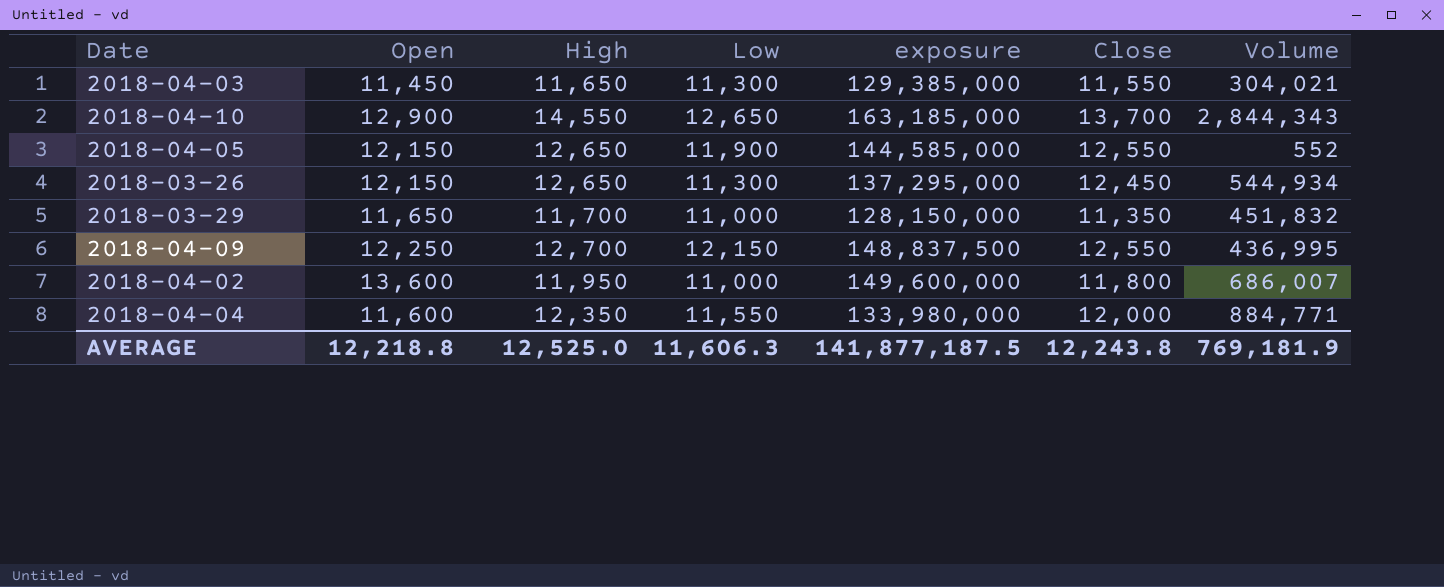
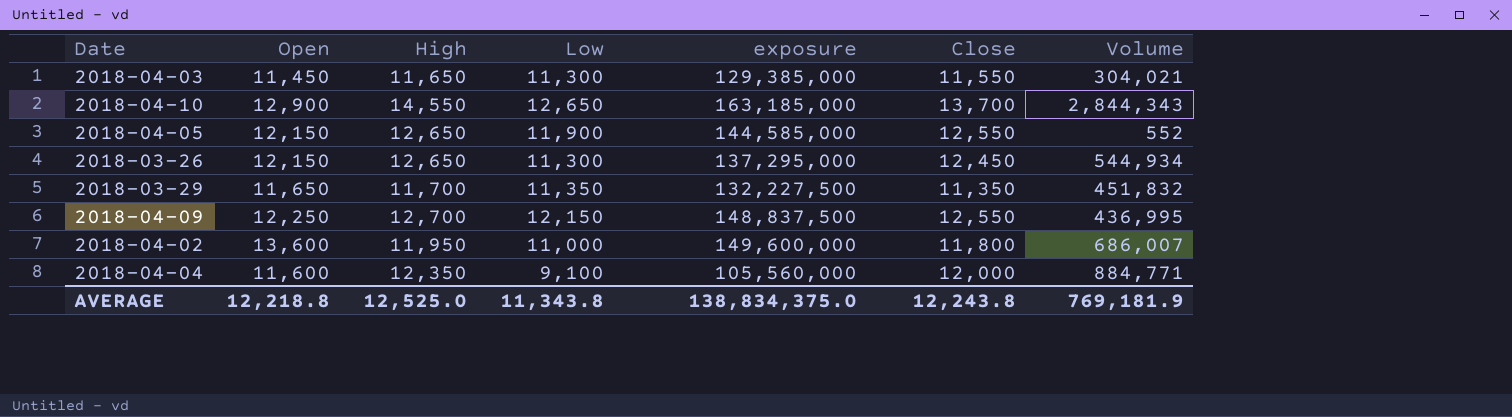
2018-03-29 | Low: 11,000 -> 11,350
2018-03-29 | exposure: 128,150,000 -> 132,227,500
2018-04-04 | Low: 11,550 -> 9,100
2018-04-04 | exposure: 133,980,000 -> 105,560,000
AVERAGE | Low: 11,606.3 -> 11,343.8
AVERAGE | exposure: 141,877,187.5 -> 138,834,375.0

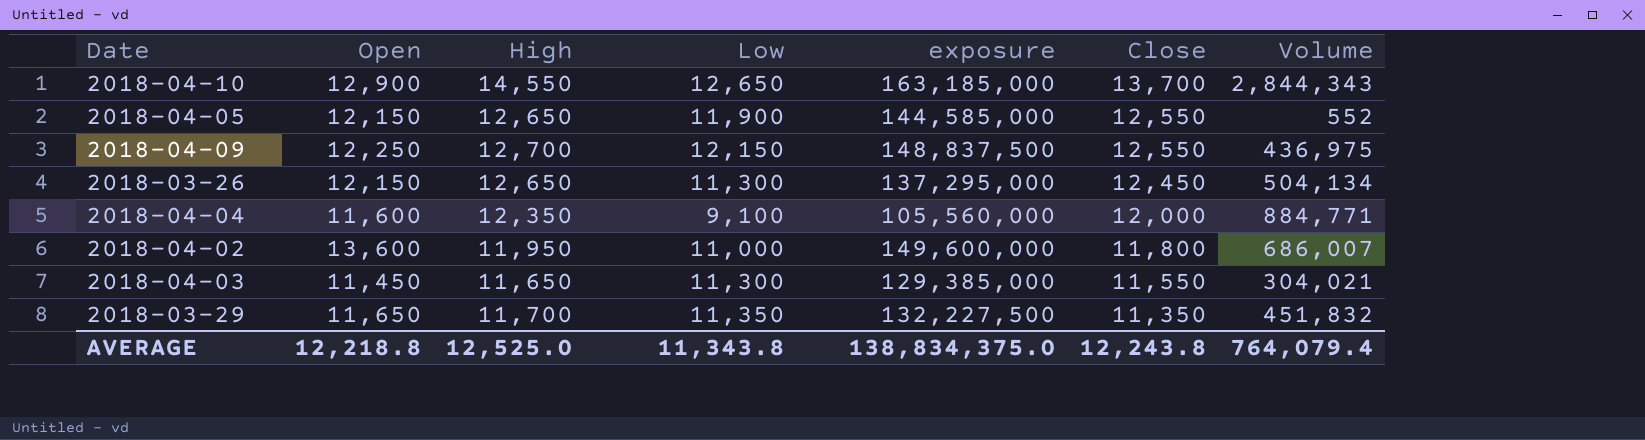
row order: none -> Close descending
2018-04-09 | Volume: 436,995 -> 436,975
2018-03-26 | Volume: 544,934 -> 504,134
AVERAGE | Volume: 769,181.9 -> 764,079.4

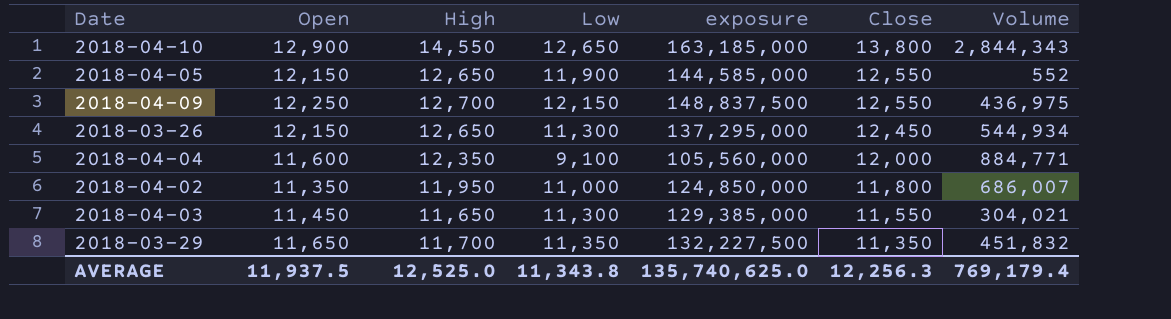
2018-04-10 | Close: 13,700 -> 13,800
2018-03-26 | Volume: 504,134 -> 544,934
2018-04-02 | Open: 13,600 -> 11,350
2018-04-02 | exposure: 149,600,000 -> 124,850,000
AVERAGE | Open: 12,218.8 -> 11,937.5
AVERAGE | exposure: 138,834,375.0 -> 135,740,625.0
AVERAGE | Close: 12,243.8 -> 12,256.3
AVERAGE | Volume: 764,079.4 -> 769,179.4

